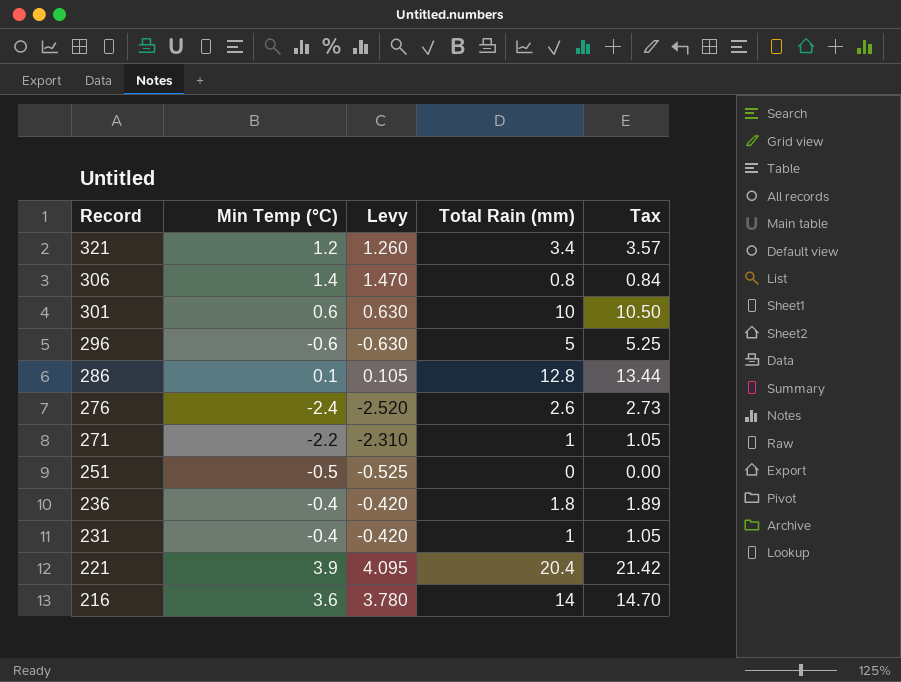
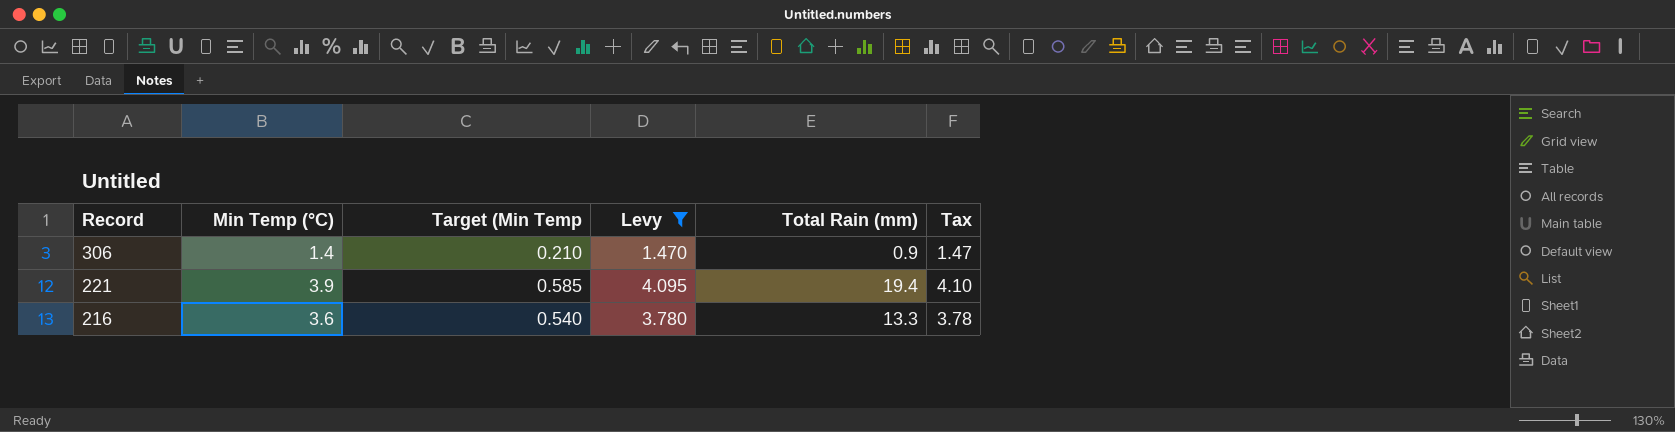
filter: none -> Levy >= 1.470
column Target (Min Temp | formula: none -> [Min Temp (°C)] * 0.15
column Tax | formula: [Total Rain (mm)] * 1.05 -> [Min Temp (°C)] * 1.05
306 | Total Rain (mm): 0.8 -> 0.9
221 | Total Rain (mm): 20.4 -> 19.4
216 | Total Rain (mm): 14 -> 13.3

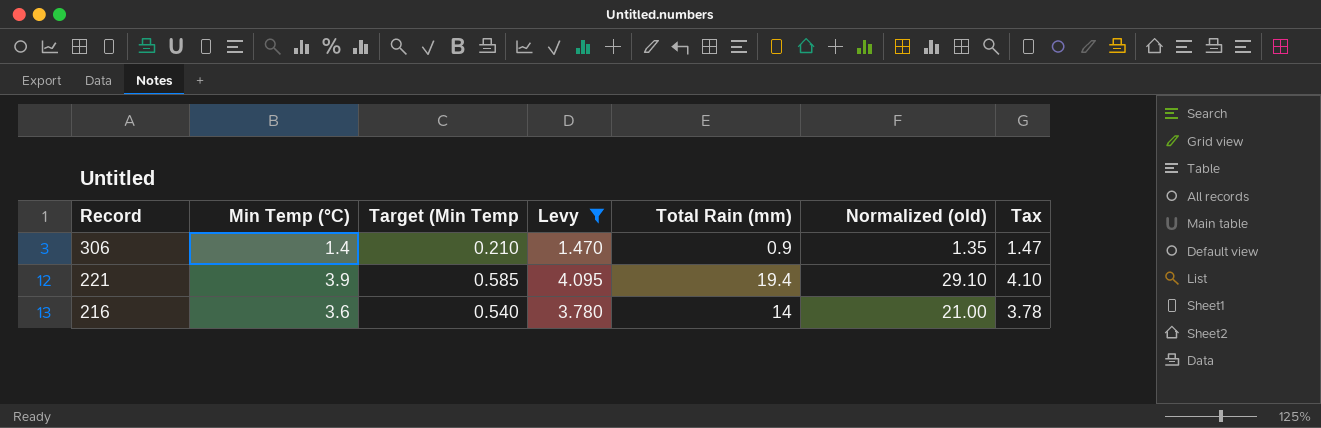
column Normalized (old) | formula: none -> [Total Rain (mm)] * 1.5
216 | Total Rain (mm): 13.3 -> 14

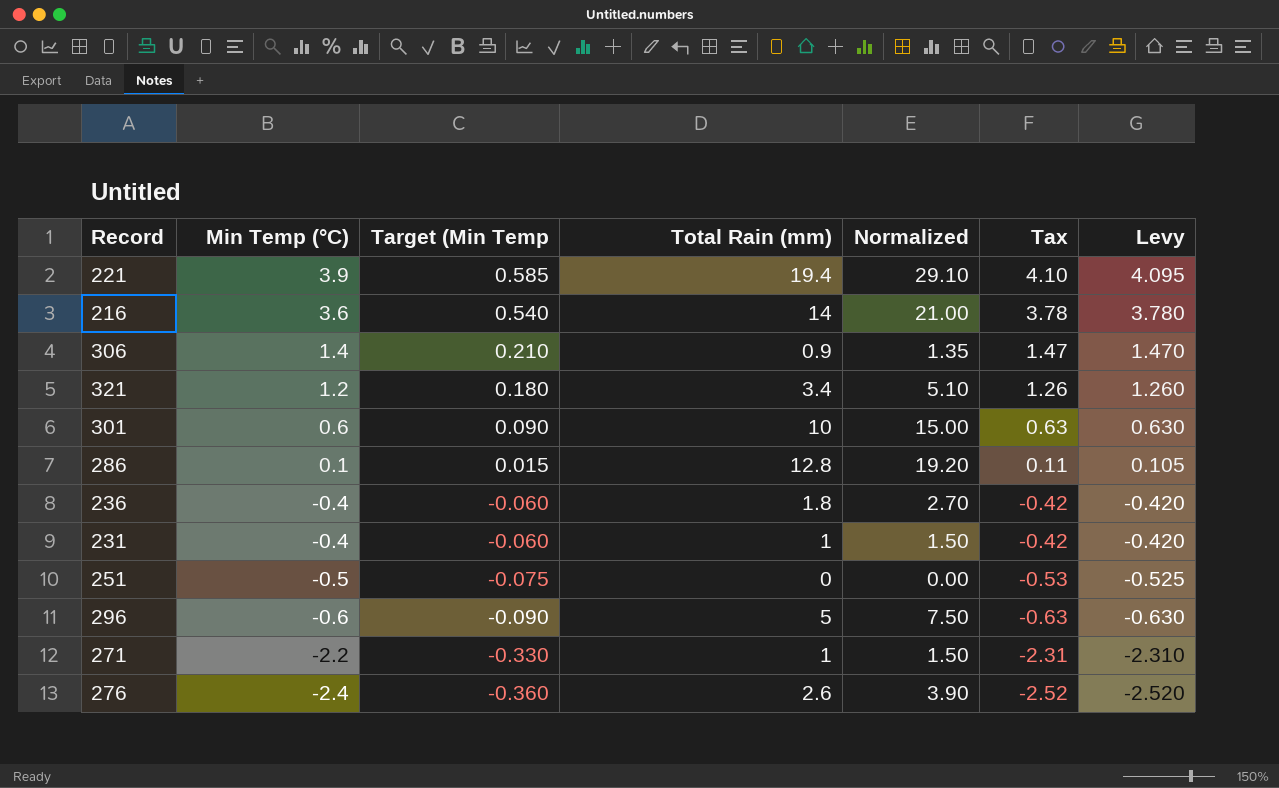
filter: Levy >= 1.470 -> none
row order: Record descending -> Min Temp (°C) descending
column name: Normalized (old) -> Normalized
column Levy | position: 4 -> 7

